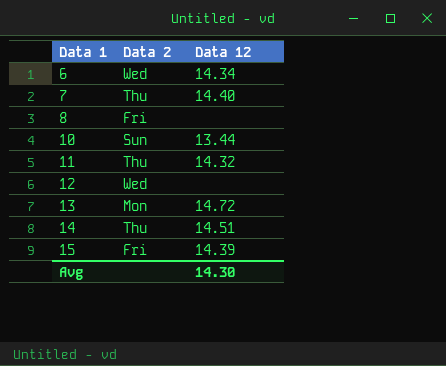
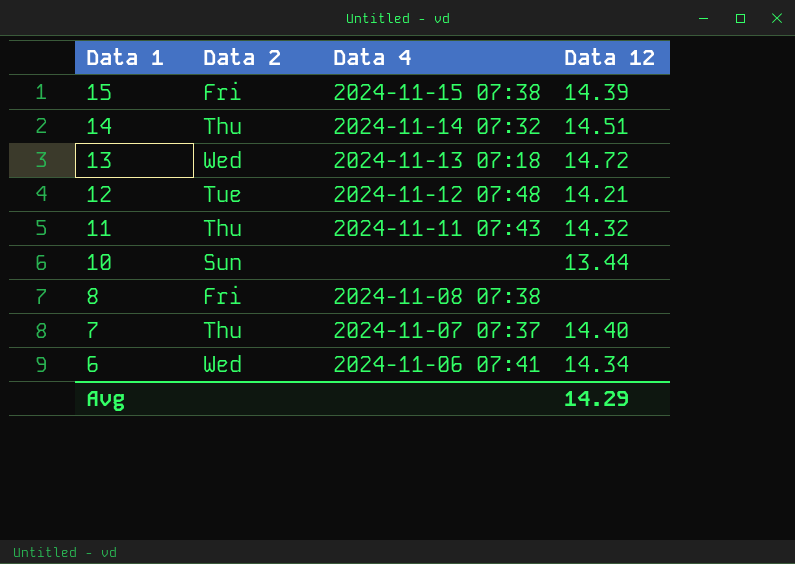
row order: Data 1 ascending -> Data 1 descending
column Data 4 | position: none -> 3
13 | Data 2: Mon -> Wed
12 | Data 2: Wed -> Tue
12 | Data 12: none -> 14.21
Avg | Data 12: 14.30 -> 14.29

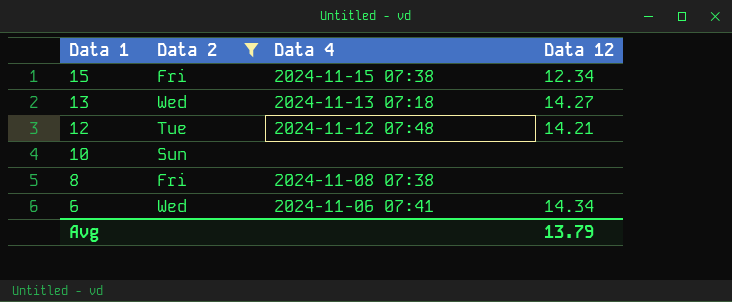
filter: none -> Data 2 != Thu
15 | Data 12: 14.39 -> 12.34
13 | Data 12: 14.72 -> 14.27
10 | Data 12: 13.44 -> none
Avg | Data 12: 14.29 -> 13.79

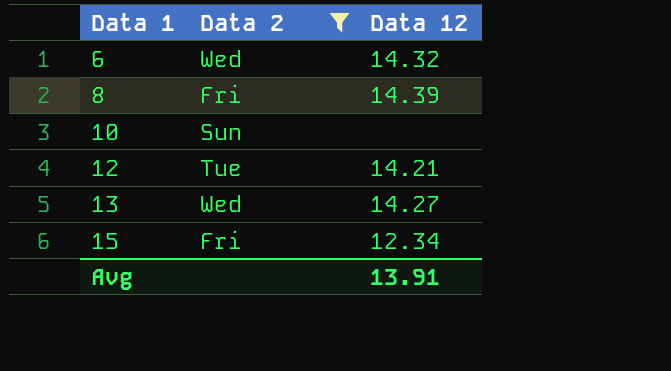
row order: Data 1 descending -> Data 1 ascending
column Data 4 | position: 3 -> none
6 | Data 12: 14.34 -> 14.32
8 | Data 12: none -> 14.39
Avg | Data 12: 13.79 -> 13.91

